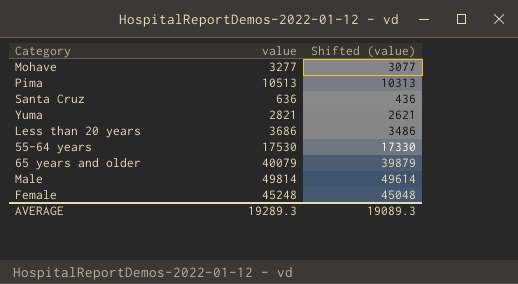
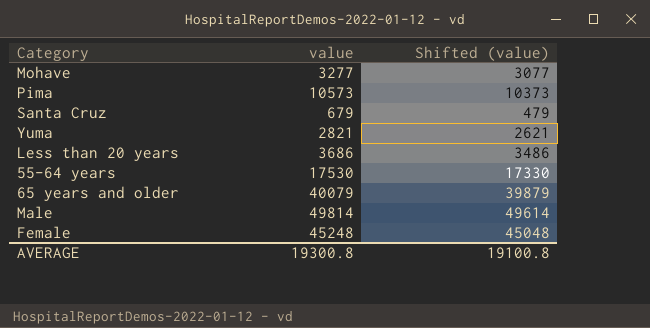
Pima | value: 10513 -> 10573
Pima | Shifted (value): 10313 -> 10373
Santa Cruz | value: 636 -> 679
Santa Cruz | Shifted (value): 436 -> 479
AVERAGE | value: 19289.3 -> 19300.8
AVERAGE | Shifted (value): 19089.3 -> 19100.8

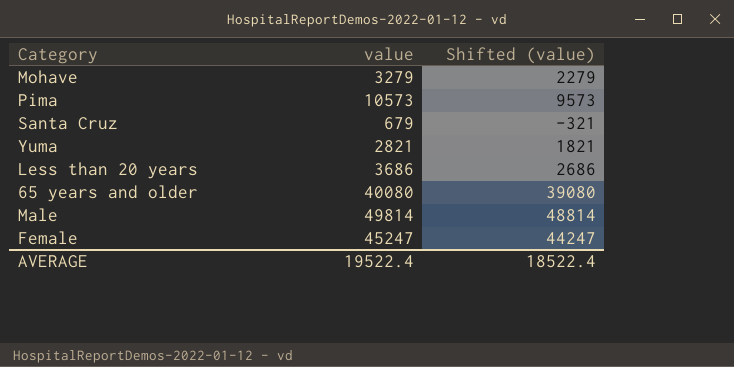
column Shifted (value) | formula: [value] - 200 -> [value] - 1000
row 55-64 years: 17530 | 17330 -> none
Mohave | value: 3277 -> 3279
65 years and older | value: 40079 -> 40080
Female | value: 45248 -> 45247
AVERAGE | value: 19300.8 -> 19522.4
AVERAGE | Shifted (value): 19100.8 -> 18522.4

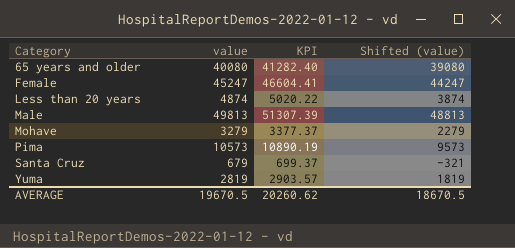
row order: none -> Category ascending
column KPI | formula: none -> [value] * 1.03
Less than 20 years | value: 3686 -> 4874
Less than 20 years | Shifted (value): 2686 -> 3874
Male | value: 49814 -> 49813
Male | Shifted (value): 48814 -> 48813
Yuma | value: 2821 -> 2819
Yuma | Shifted (value): 1821 -> 1819
AVERAGE | value: 19522.4 -> 19670.5
AVERAGE | Shifted (value): 18522.4 -> 18670.5

